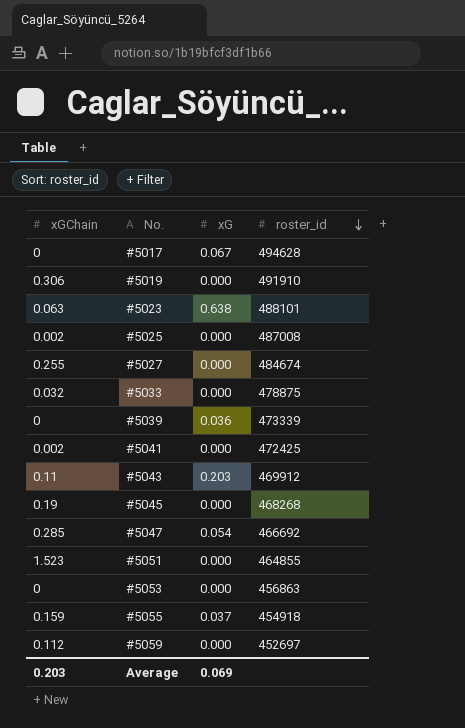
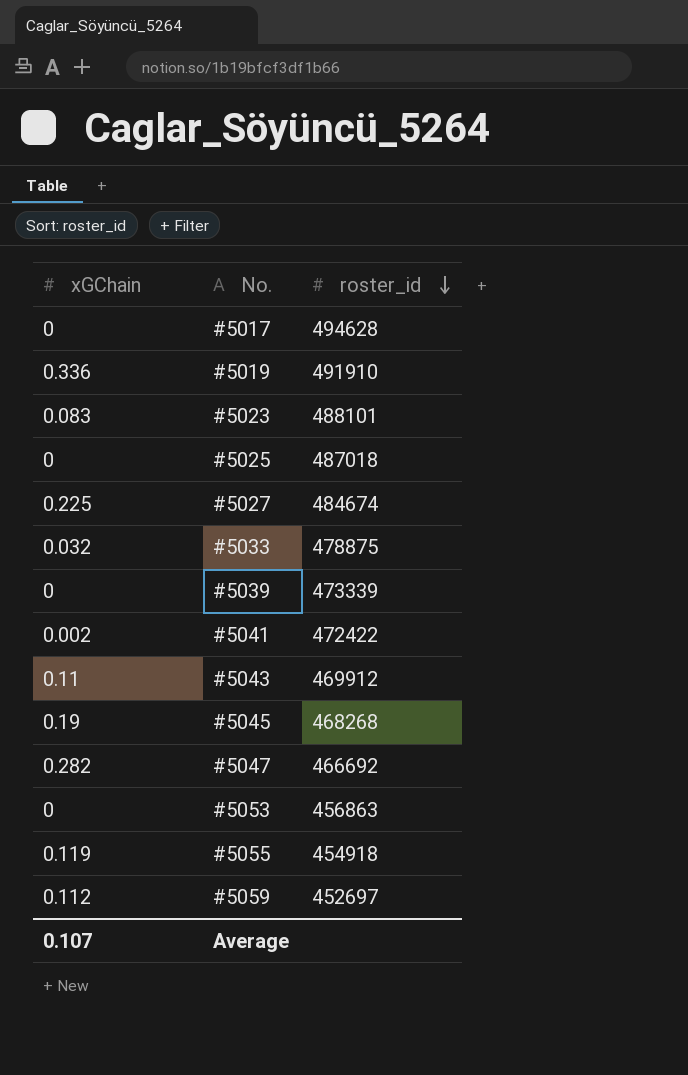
column xG | position: 3 -> none
row #5051: 1.523 | 0.000 | 464855 -> none
#5019 | xGChain: 0.306 -> 0.336
#5023 | xGChain: 0.063 -> 0.083
#5025 | xGChain: 0.002 -> 0
#5025 | roster_id: 487008 -> 487018
#5027 | xGChain: 0.255 -> 0.225
#5041 | roster_id: 472425 -> 472422
#5047 | xGChain: 0.285 -> 0.282
#5055 | xGChain: 0.159 -> 0.119
Average | xGChain: 0.203 -> 0.107

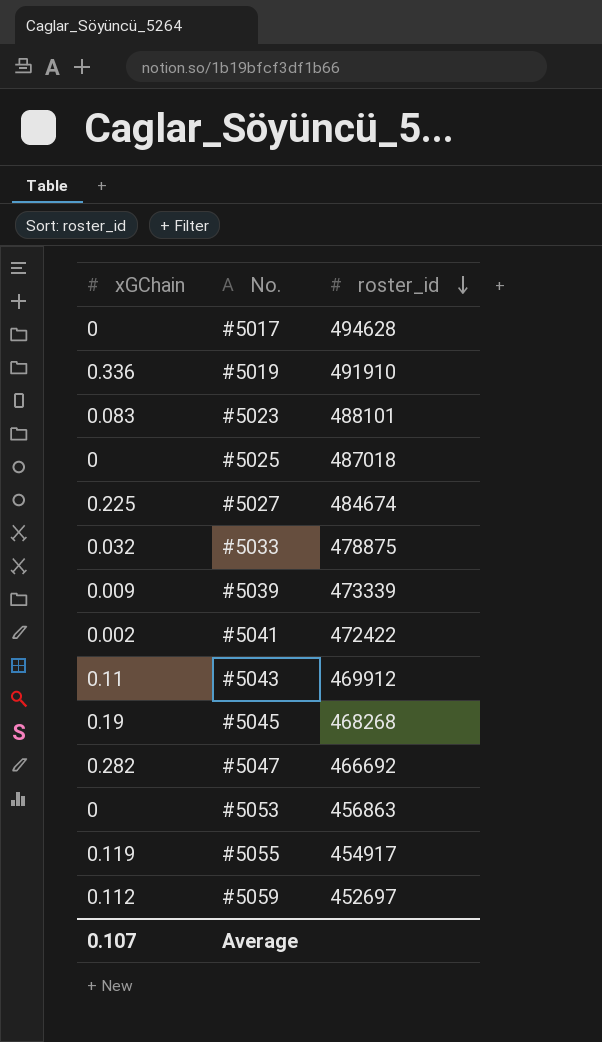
#5039 | xGChain: 0 -> 0.009
#5055 | roster_id: 454918 -> 454917

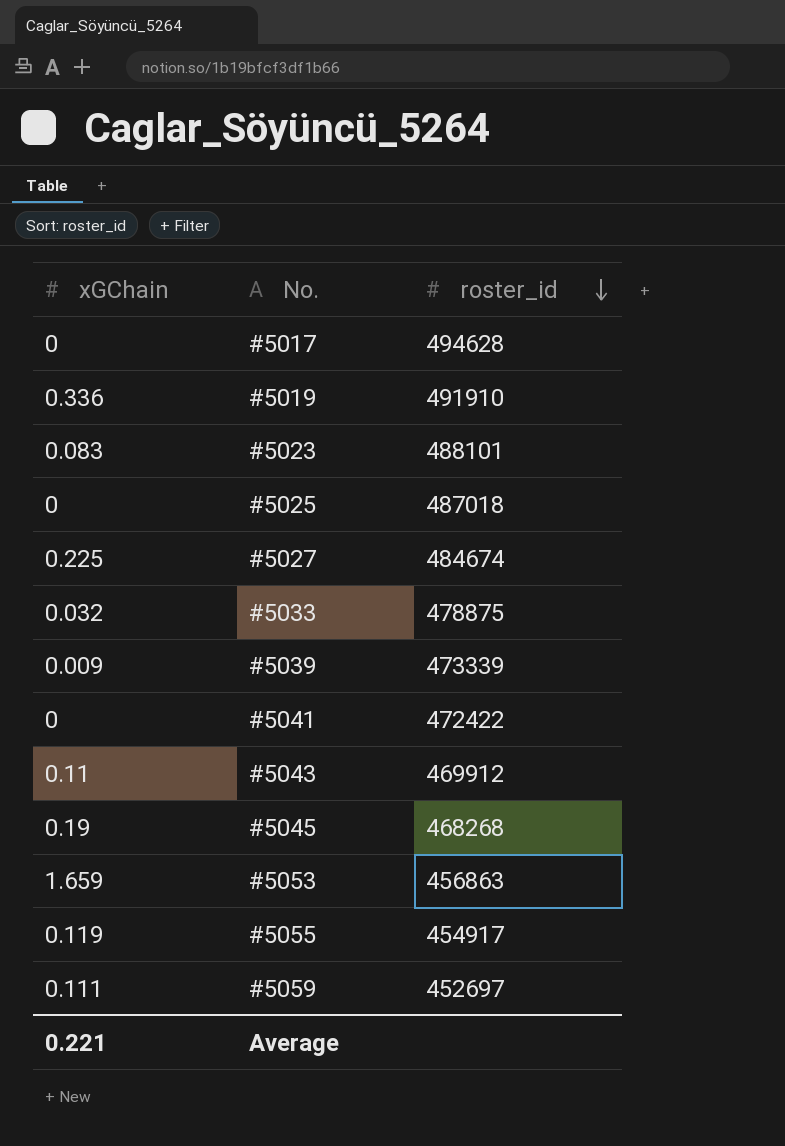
row #5047: 0.282 | 466692 -> none
#5041 | xGChain: 0.002 -> 0
#5053 | xGChain: 0 -> 1.659
#5059 | xGChain: 0.112 -> 0.111
Average | xGChain: 0.107 -> 0.221

